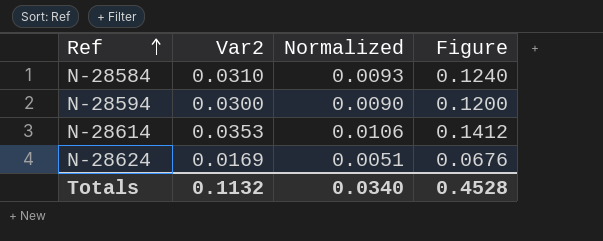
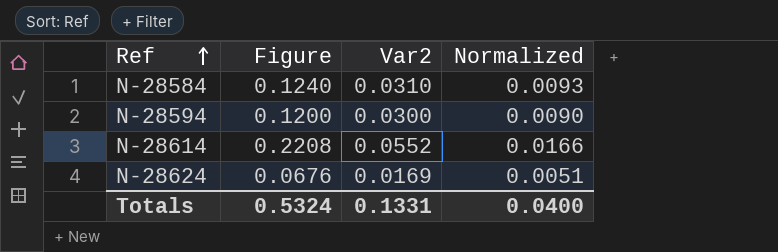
column Figure | position: 4 -> 2
N-28614 | Figure: 0.1412 -> 0.2208
N-28614 | Var2: 0.0353 -> 0.0552
N-28614 | Normalized: 0.0106 -> 0.0166
Totals | Figure: 0.4528 -> 0.5324
Totals | Var2: 0.1132 -> 0.1331
Totals | Normalized: 0.0340 -> 0.0400

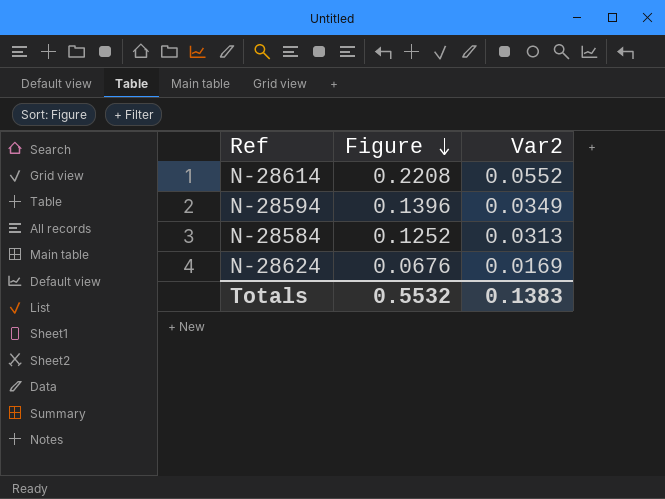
row order: Ref ascending -> Figure descending
column Normalized | formula: [Var2] * 0.3 -> none
N-28594 | Figure: 0.1200 -> 0.1396
N-28594 | Var2: 0.0300 -> 0.0349
N-28584 | Figure: 0.1240 -> 0.1252
N-28584 | Var2: 0.0310 -> 0.0313
Totals | Figure: 0.5324 -> 0.5532
Totals | Var2: 0.1331 -> 0.1383

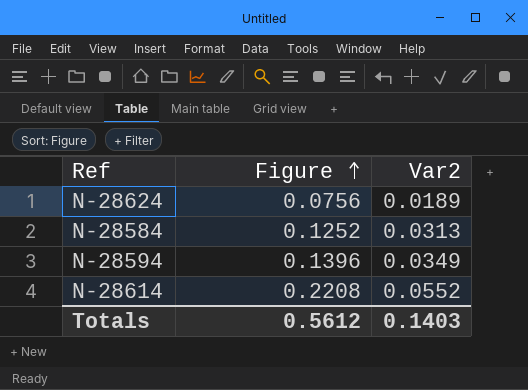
row order: Figure descending -> Figure ascending
N-28624 | Figure: 0.0676 -> 0.0756
N-28624 | Var2: 0.0169 -> 0.0189
Totals | Figure: 0.5532 -> 0.5612
Totals | Var2: 0.1383 -> 0.1403

